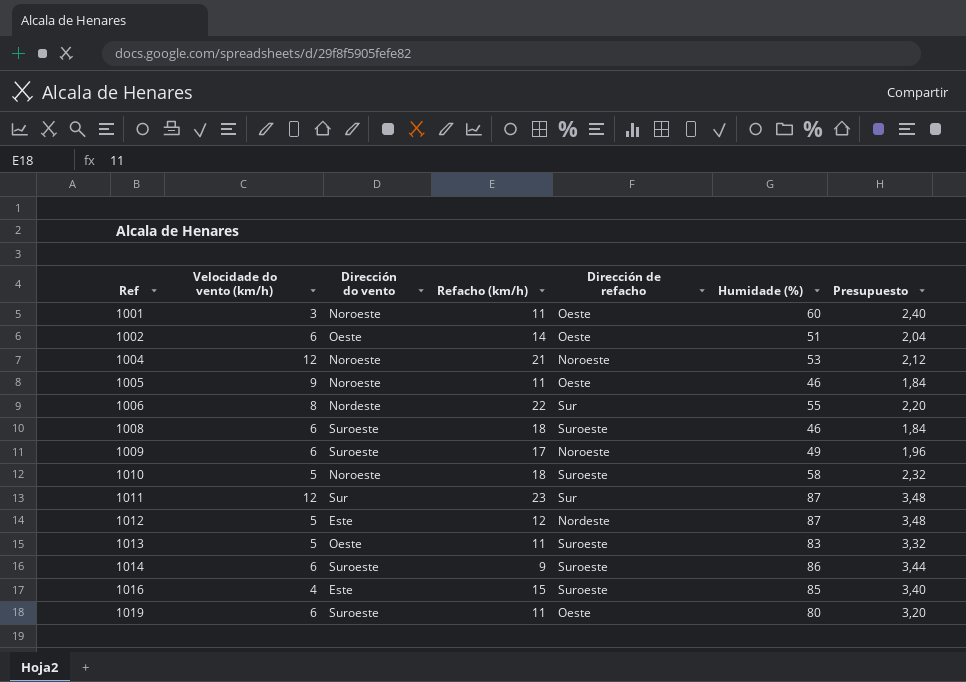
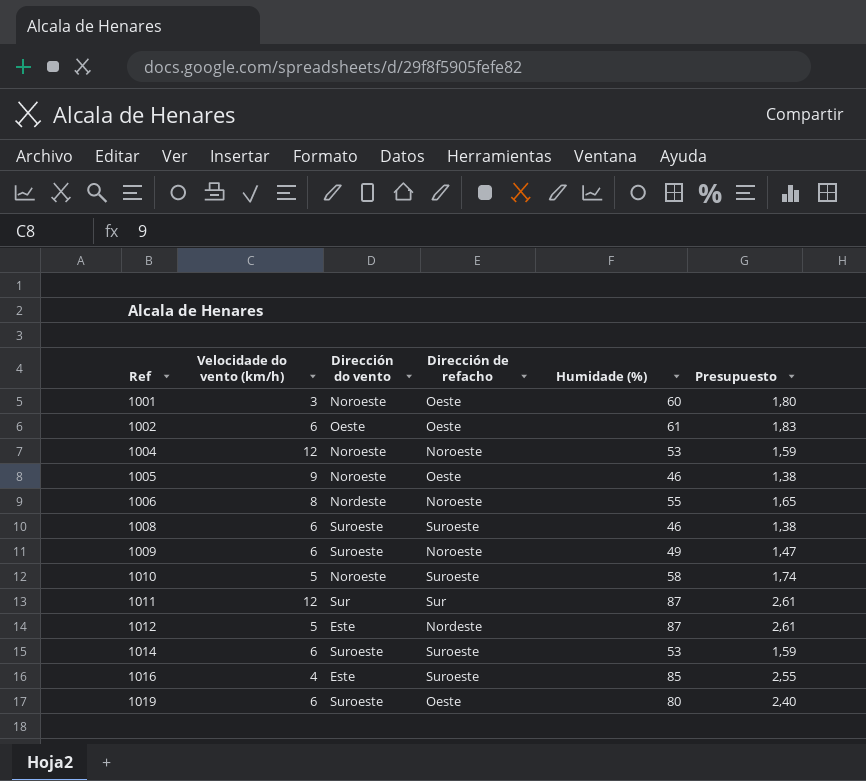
column Refacho (km/h) | position: 4 -> none
column Presupuesto | formula: [Humidade (%)] * 0,04 -> [Humidade (%)] * 0,03
row 1013: 5 | Oeste | 11 | Suroeste | 83 | 3,32 -> none
1002 | Humidade (%): 51 -> 61
1006 | Dirección de refacho: Sur -> Noroeste
1014 | Humidade (%): 86 -> 53

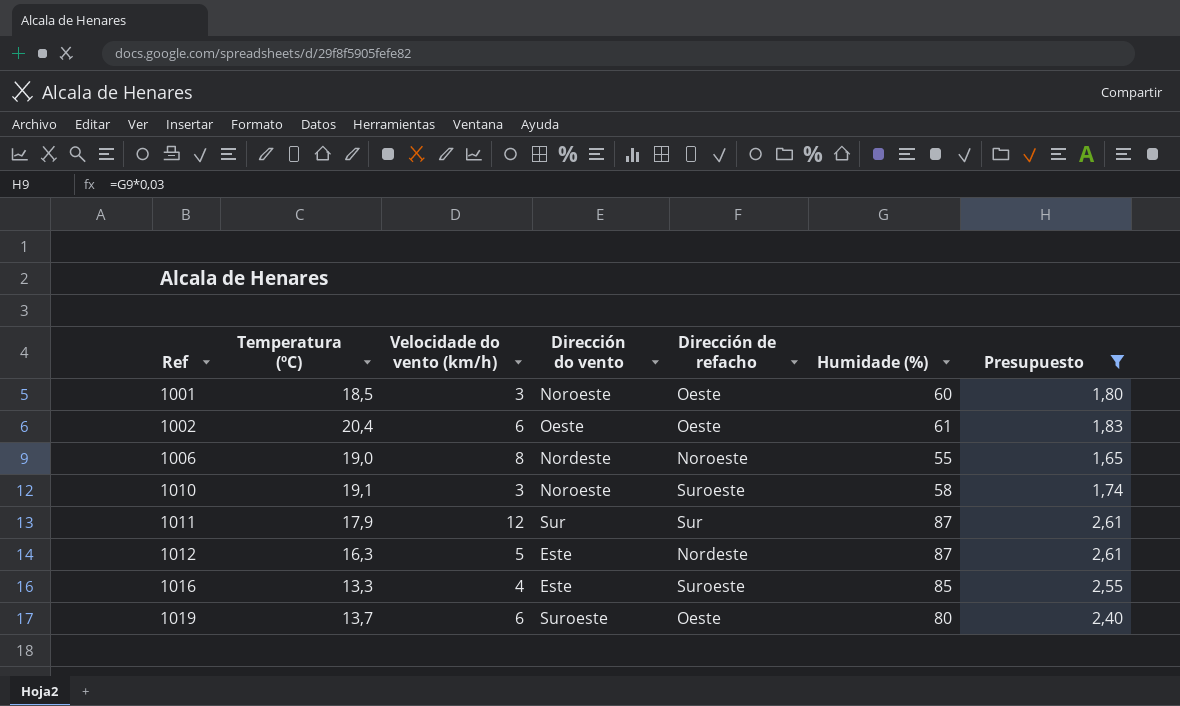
filter: none -> Presupuesto >= 1,65
column Temperatura (ºC) | position: none -> 2
1010 | Velocidade do vento (km/h): 5 -> 3

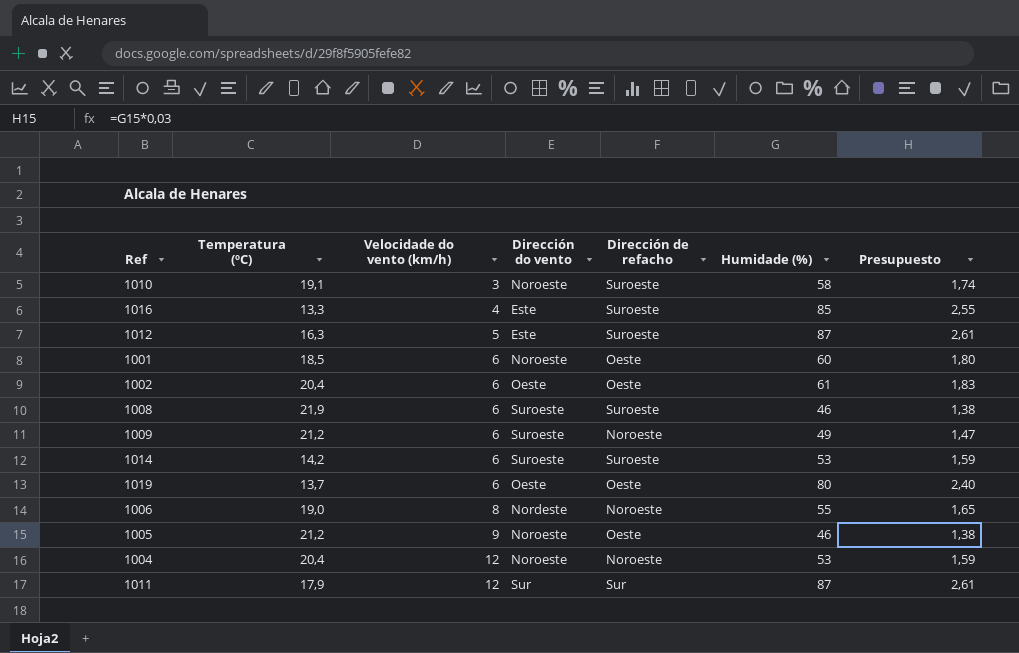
filter: Presupuesto >= 1,65 -> none
row order: Ref ascending -> Velocidade do vento (km/h) ascending
1012 | Dirección de refacho: Nordeste -> Suroeste
1001 | Velocidade do vento (km/h): 3 -> 6
1019 | Dirección do vento: Suroeste -> Oeste

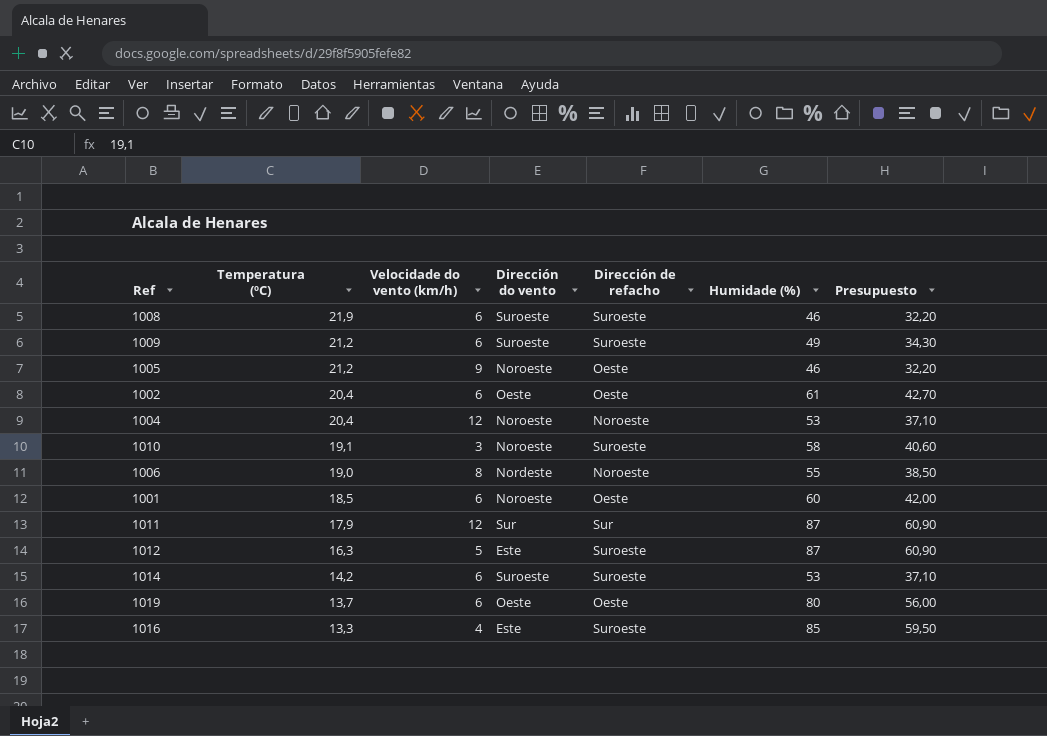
row order: Velocidade do vento (km/h) ascending -> Temperatura (ºC) descending
column Presupuesto | formula: [Humidade (%)] * 0,03 -> [Humidade (%)] * 0,7
1009 | Dirección de refacho: Noroeste -> Suroeste

